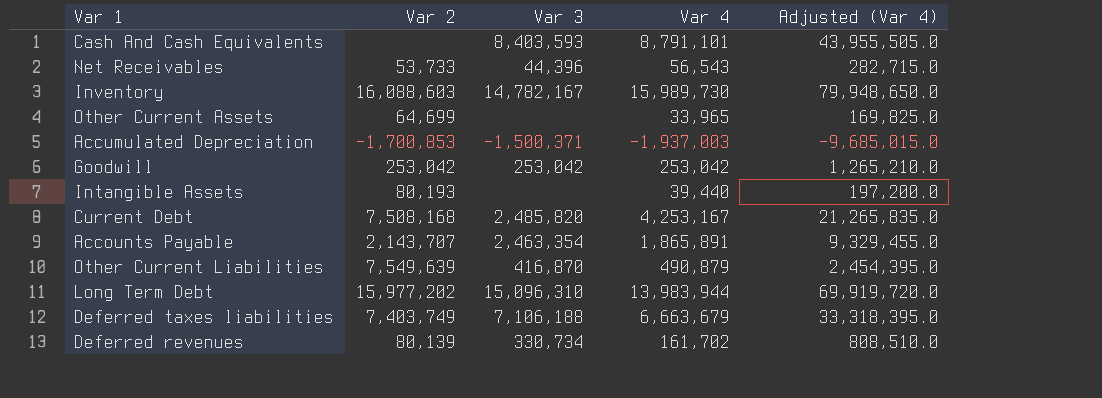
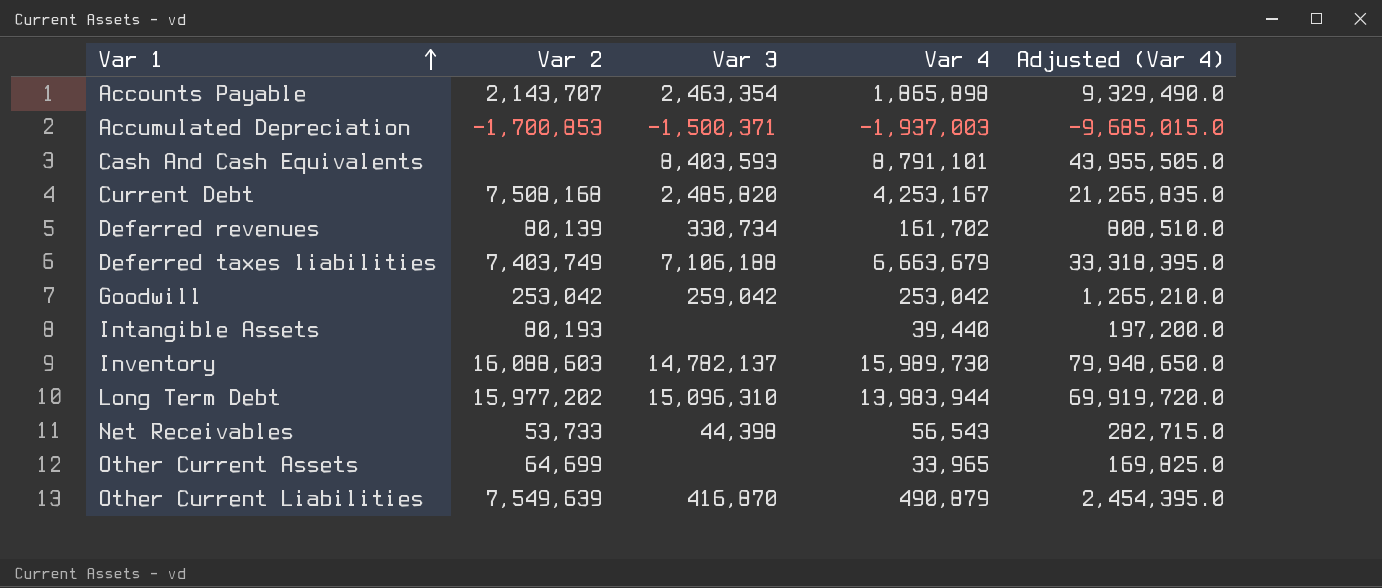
row order: none -> Var 1 ascending
Accounts Payable | Var 4: 1,865,891 -> 1,865,898
Accounts Payable | Adjusted (Var 4): 9,329,455.0 -> 9,329,490.0
Goodwill | Var 3: 253,042 -> 259,042
Inventory | Var 3: 14,782,167 -> 14,782,137
Net Receivables | Var 3: 44,396 -> 44,398

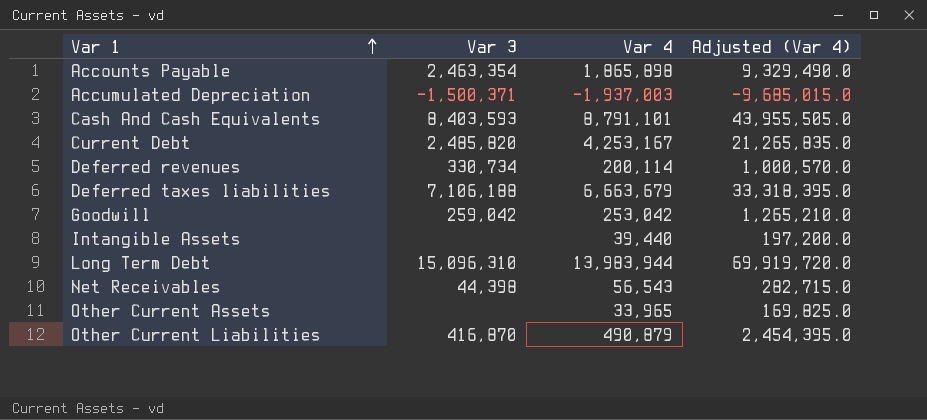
column Var 2 | position: 2 -> none
row Inventory: 16,088,603 | 14,782,137 | 15,989,730 | 79,948,650.0 -> none
Deferred revenues | Var 4: 161,702 -> 200,114
Deferred revenues | Adjusted (Var 4): 808,510.0 -> 1,000,570.0

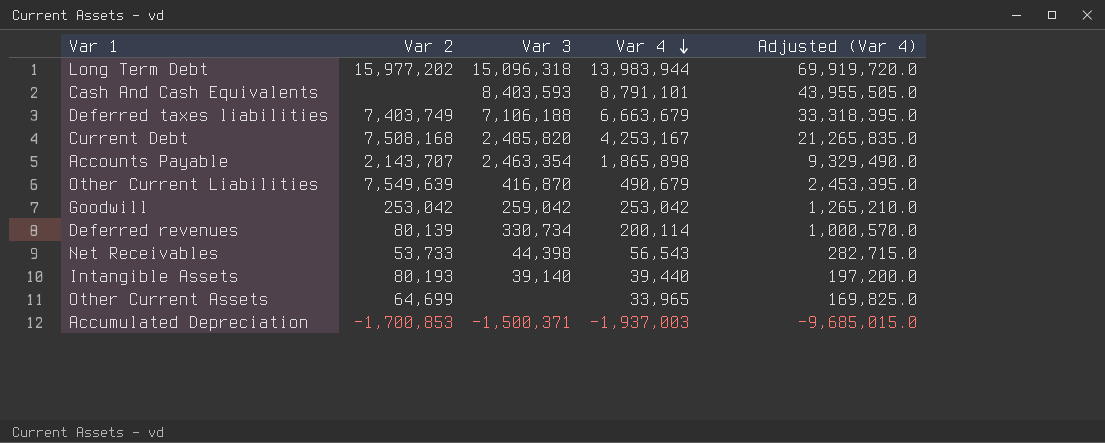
row order: Var 1 ascending -> Var 4 descending
column Var 2 | position: none -> 2
Long Term Debt | Var 3: 15,096,310 -> 15,096,318
Other Current Liabilities | Var 4: 490,879 -> 490,679
Other Current Liabilities | Adjusted (Var 4): 2,454,395.0 -> 2,453,395.0
Intangible Assets | Var 3: none -> 39,140

